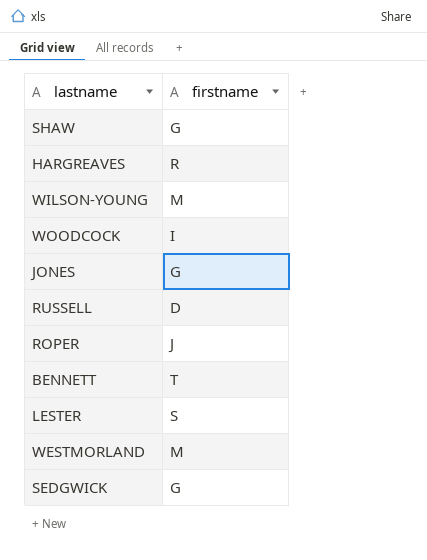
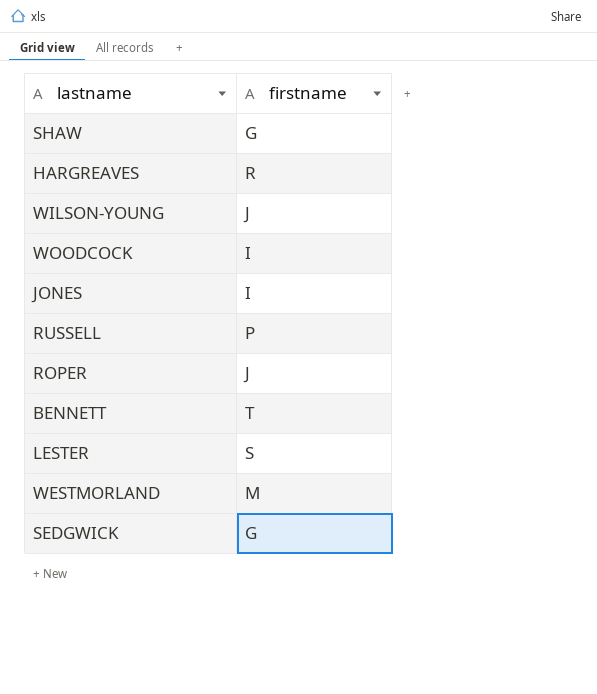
WILSON-YOUNG | firstname: M -> J
JONES | firstname: G -> I
RUSSELL | firstname: D -> P

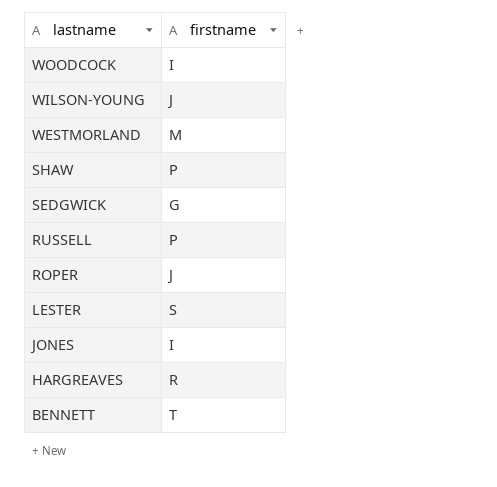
row order: none -> lastname descending
SHAW | firstname: G -> P

